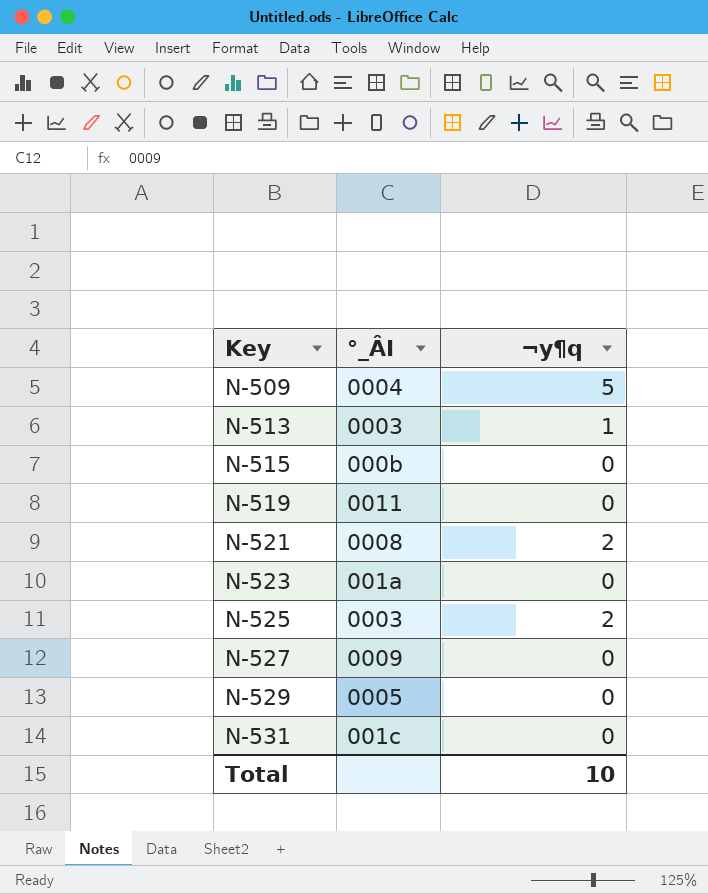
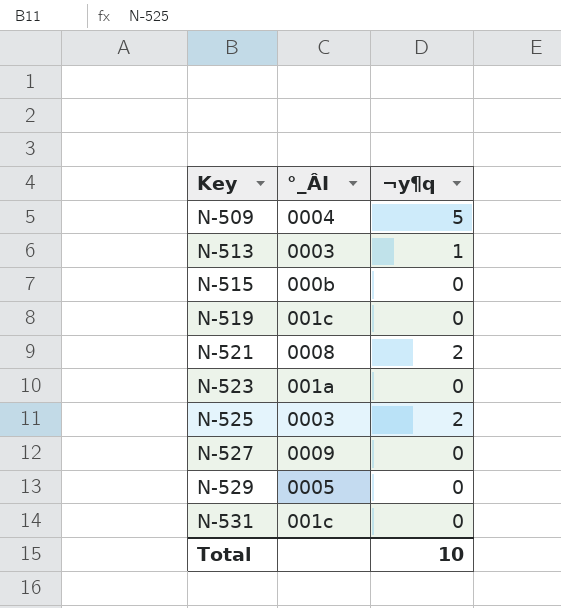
N-519 | °_ÂI: 0011 -> 001c

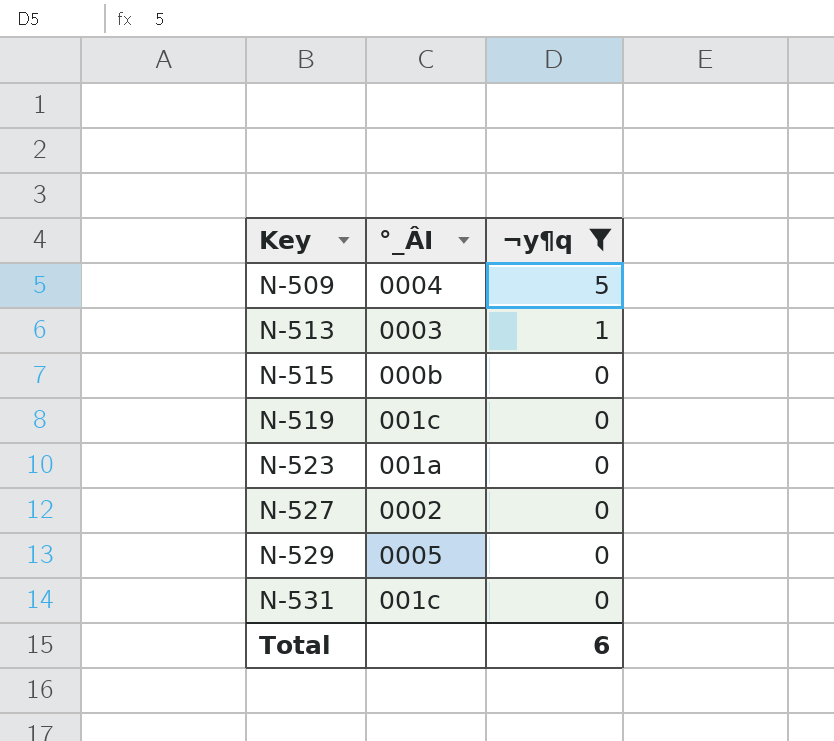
filter: none -> ¬y¶q != 2
N-527 | °_ÂI: 0009 -> 0002
Total | ¬y¶q: 10 -> 6

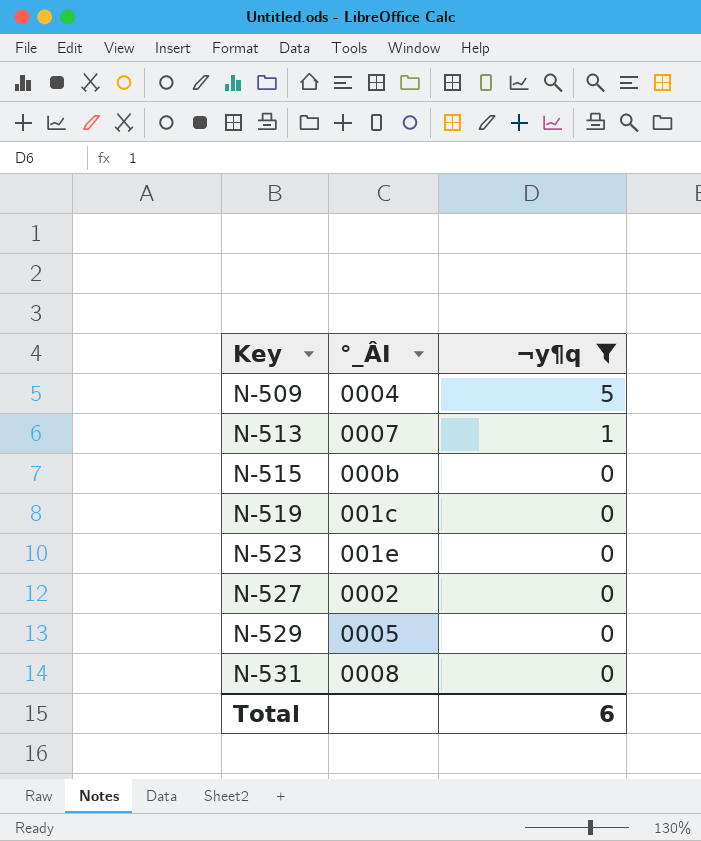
N-513 | °_ÂI: 0003 -> 0007
N-523 | °_ÂI: 001a -> 001e
N-531 | °_ÂI: 001c -> 0008

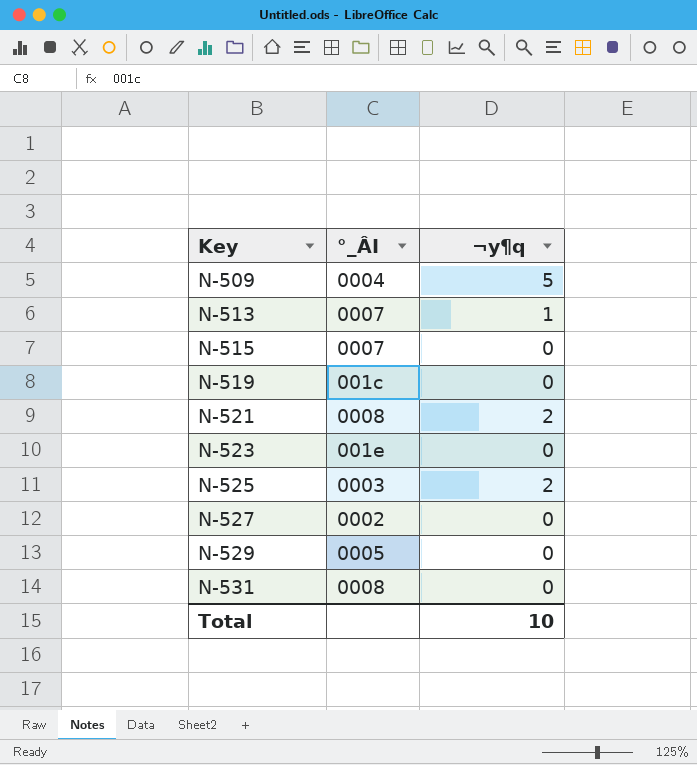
filter: ¬y¶q != 2 -> none
N-515 | °_ÂI: 000b -> 0007
Total | ¬y¶q: 6 -> 10

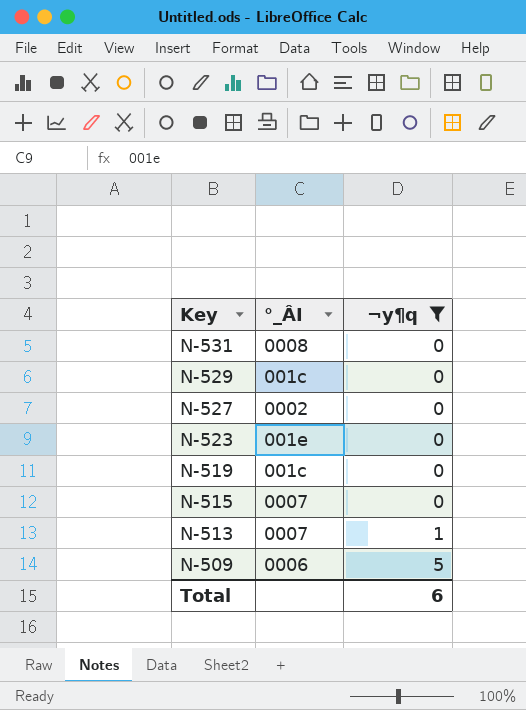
filter: none -> ¬y¶q != 2
row order: Key ascending -> Key descending
N-529 | °_ÂI: 0005 -> 001c
N-509 | °_ÂI: 0004 -> 0006
Total | ¬y¶q: 10 -> 6

